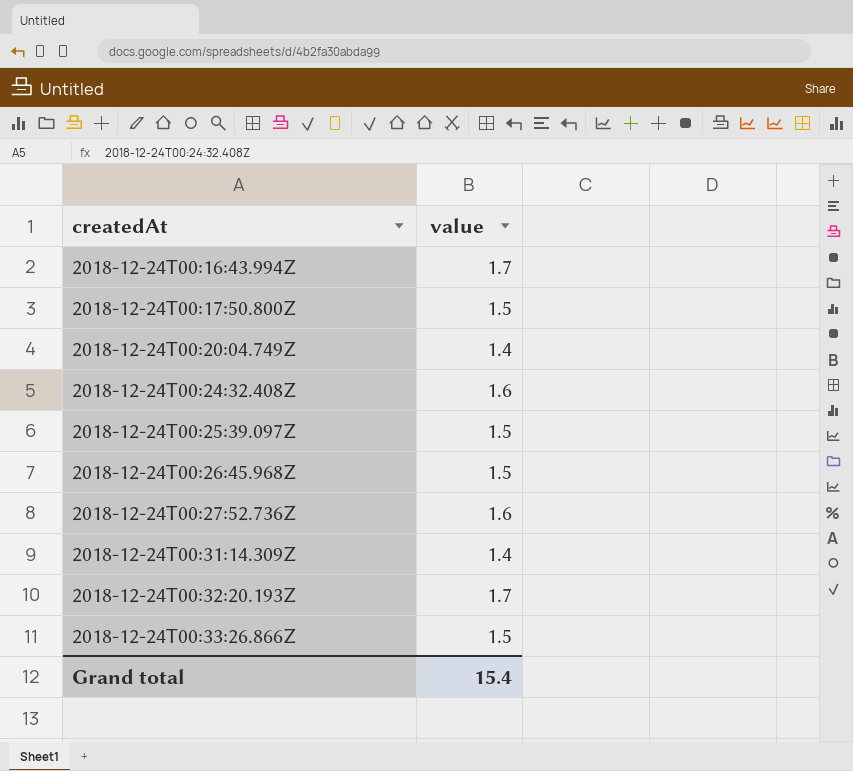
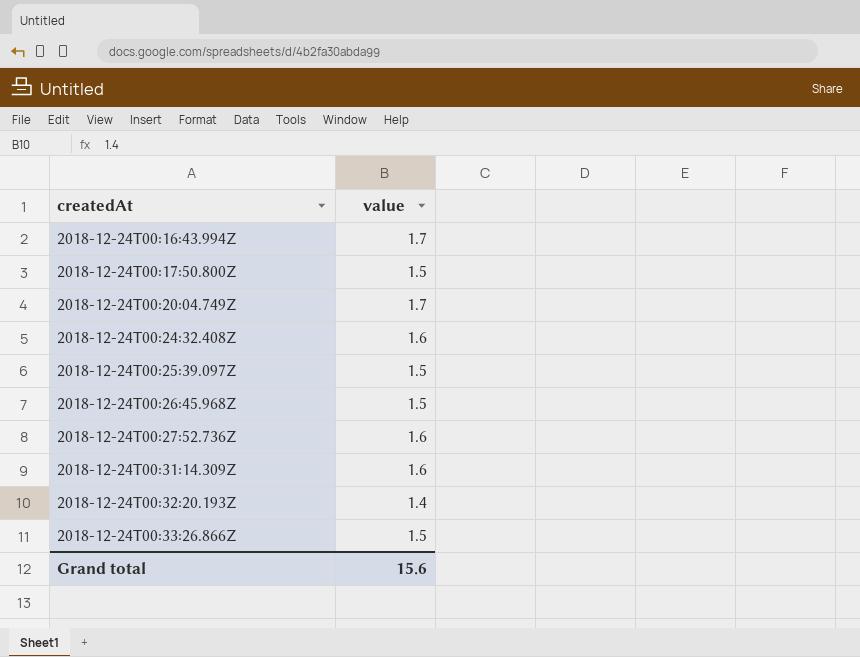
2018-12-24T00:20:04.749Z | value: 1.4 -> 1.7
2018-12-24T00:31:14.309Z | value: 1.4 -> 1.6
2018-12-24T00:32:20.193Z | value: 1.7 -> 1.4
Grand total | value: 15.4 -> 15.6

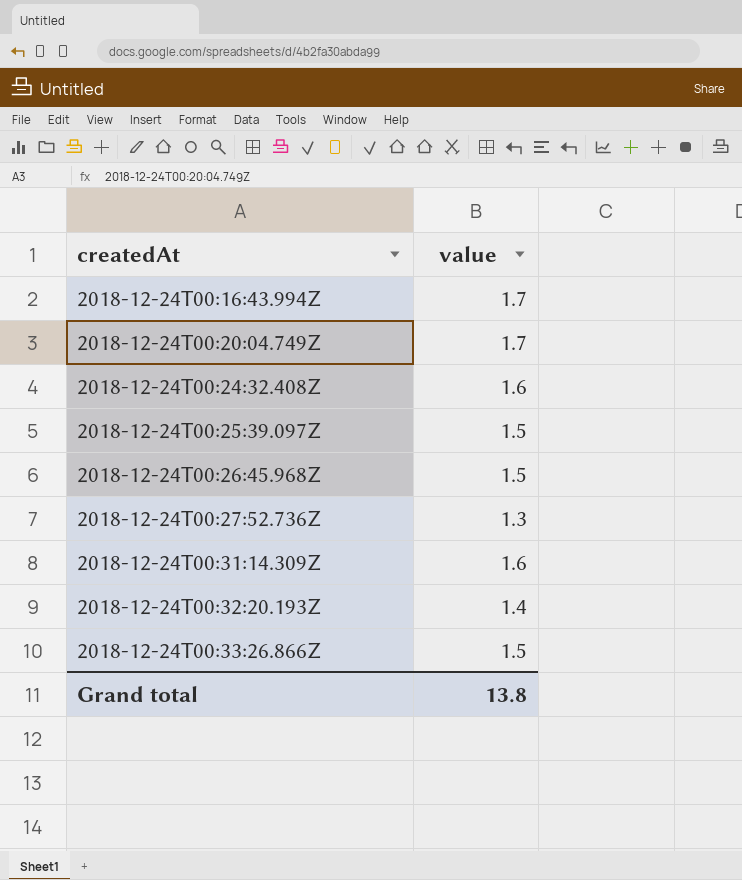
row 2018-12-24T00:17:50.800Z: 1.5 -> none
2018-12-24T00:27:52.736Z | value: 1.6 -> 1.3
Grand total | value: 15.6 -> 13.8

